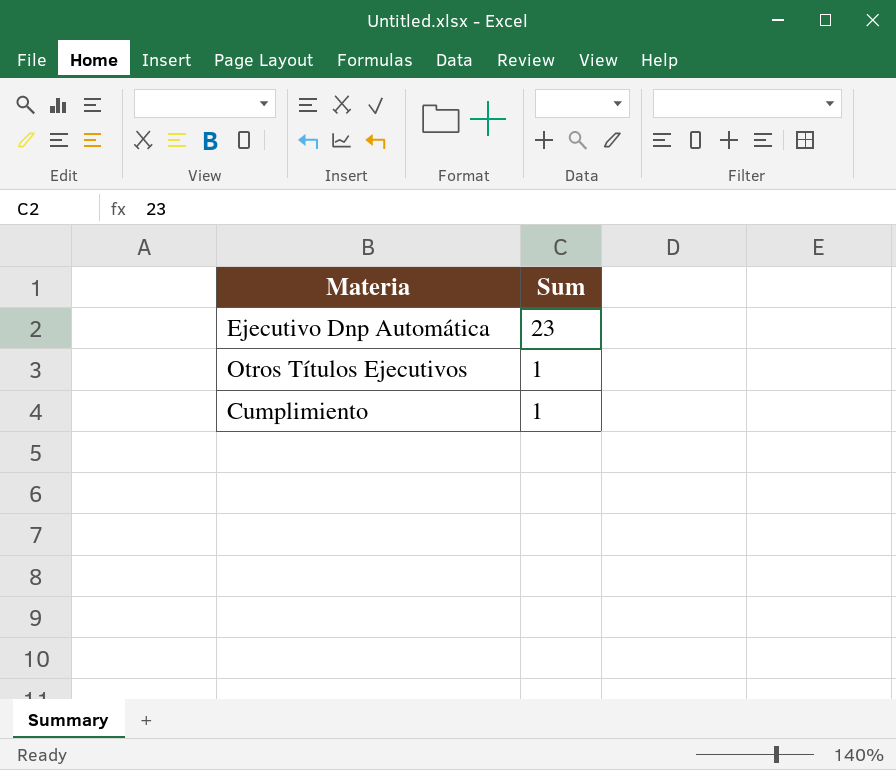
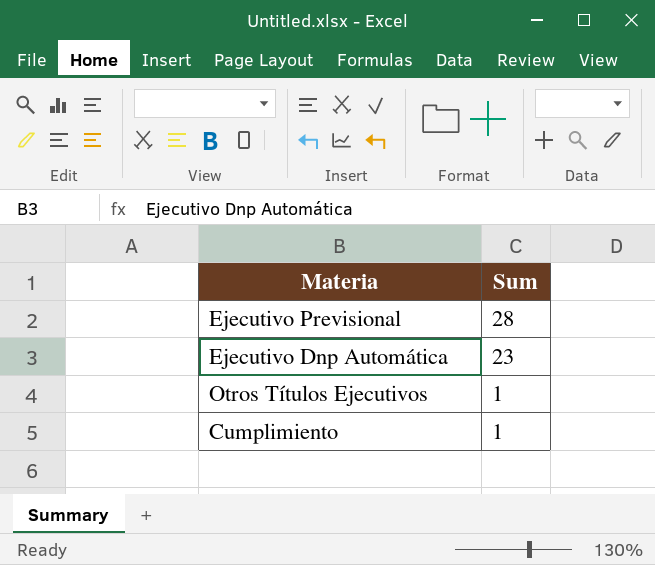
row Ejecutivo Previsional: none -> 28

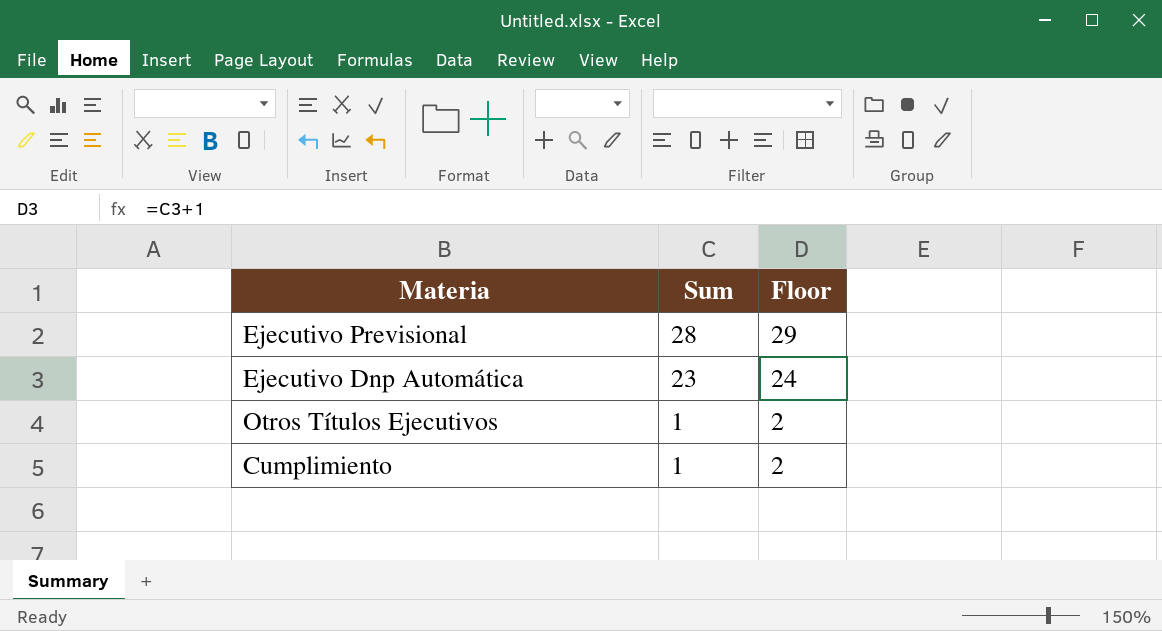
column Floor | formula: none -> [Sum] + 1

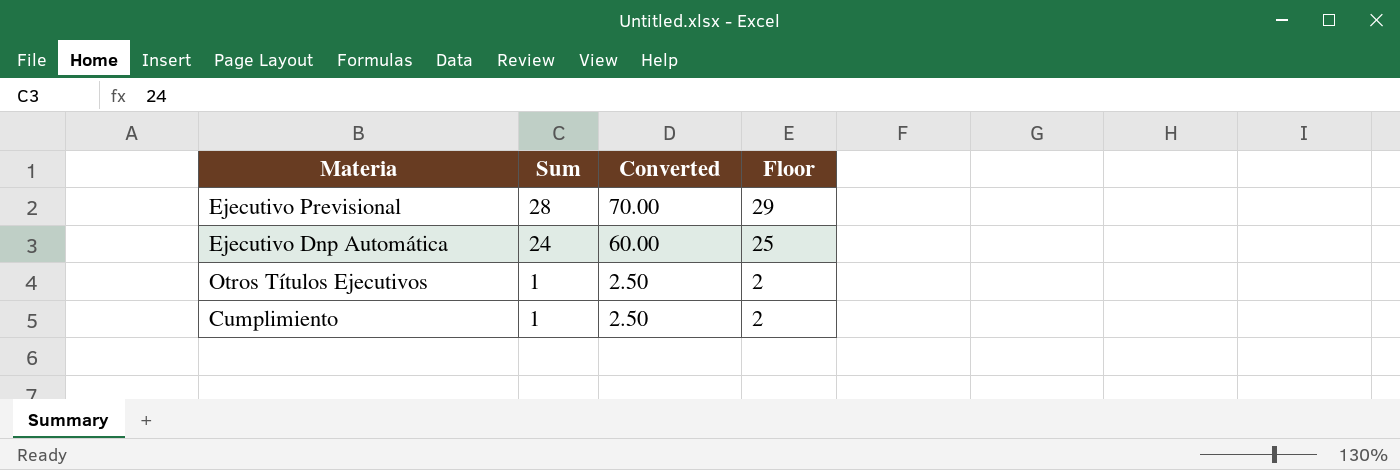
column Converted | formula: none -> [Sum] * 2.5
Ejecutivo Dnp Automática | Sum: 23 -> 24
Ejecutivo Dnp Automática | Floor: 24 -> 25

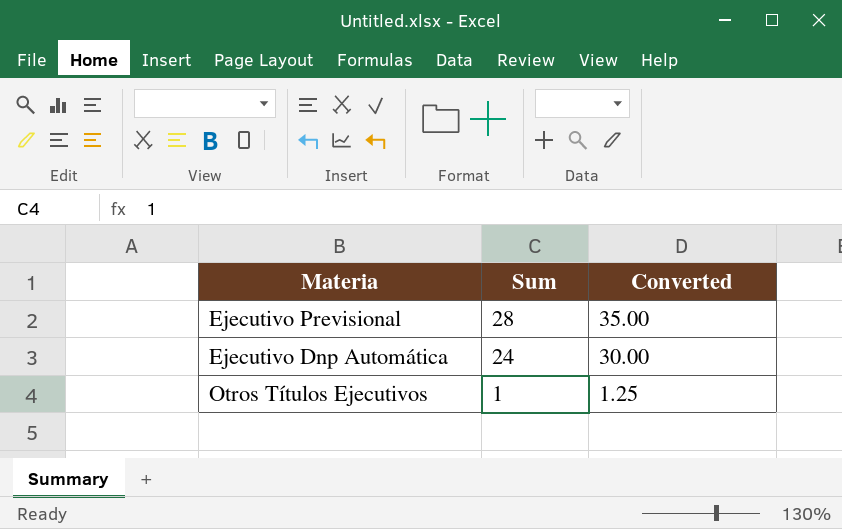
column Floor | formula: [Sum] + 1 -> none
column Converted | formula: [Sum] * 2.5 -> [Sum] * 1.25
row Cumplimiento: 1 | 2.50 | 2 -> none

